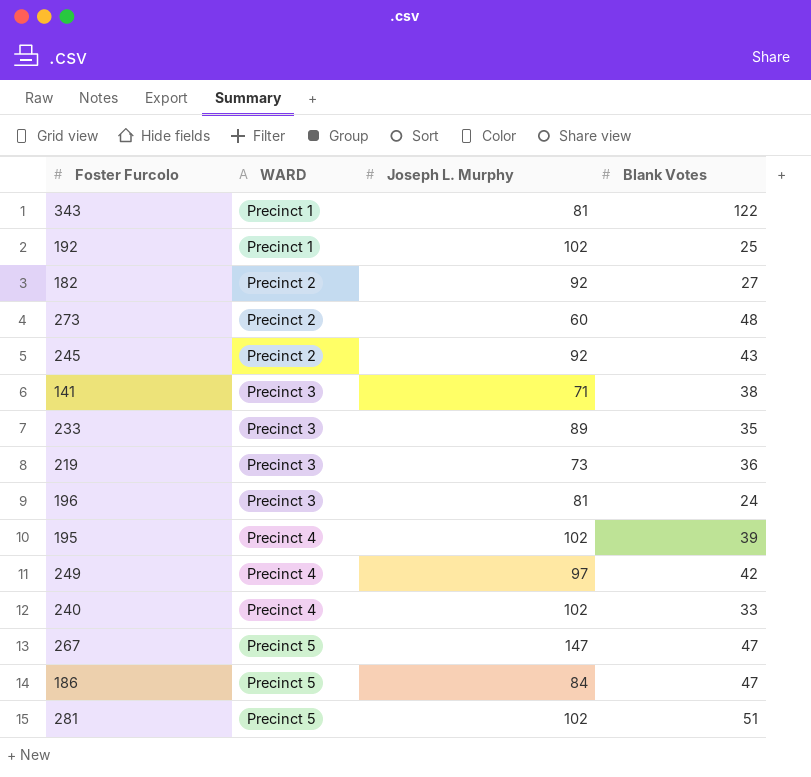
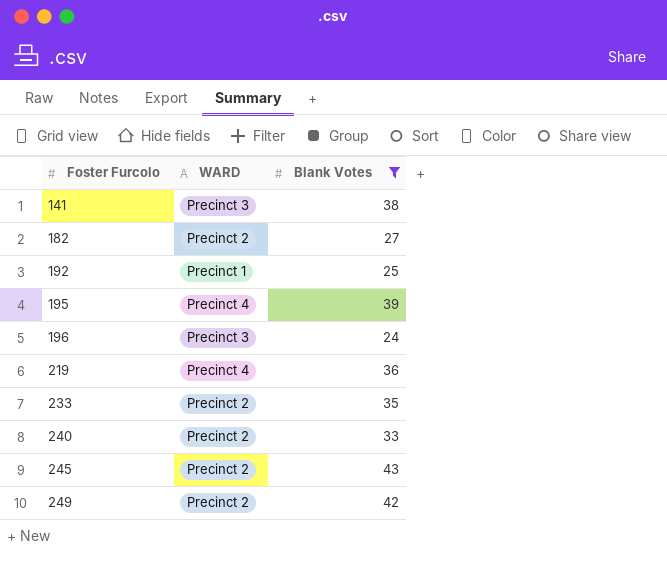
filter: none -> Blank Votes <= 43
row order: WARD ascending -> Foster Furcolo ascending
column Joseph L. Murphy | position: 3 -> none
219 | WARD: Precinct 3 -> Precinct 4
233 | WARD: Precinct 3 -> Precinct 2
240 | WARD: Precinct 4 -> Precinct 2
249 | WARD: Precinct 4 -> Precinct 2

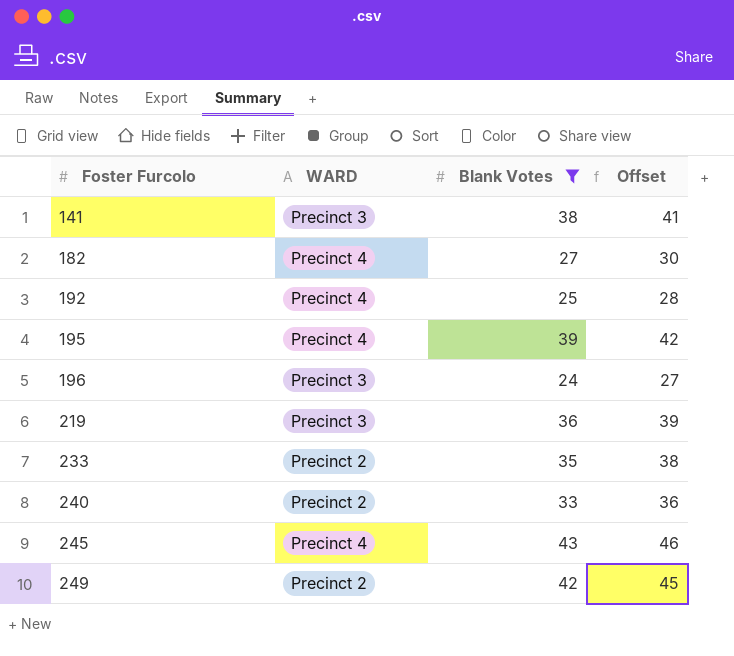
column Offset | formula: none -> [Blank Votes] + 3
182 | WARD: Precinct 2 -> Precinct 4
192 | WARD: Precinct 1 -> Precinct 4
219 | WARD: Precinct 4 -> Precinct 3
245 | WARD: Precinct 2 -> Precinct 4

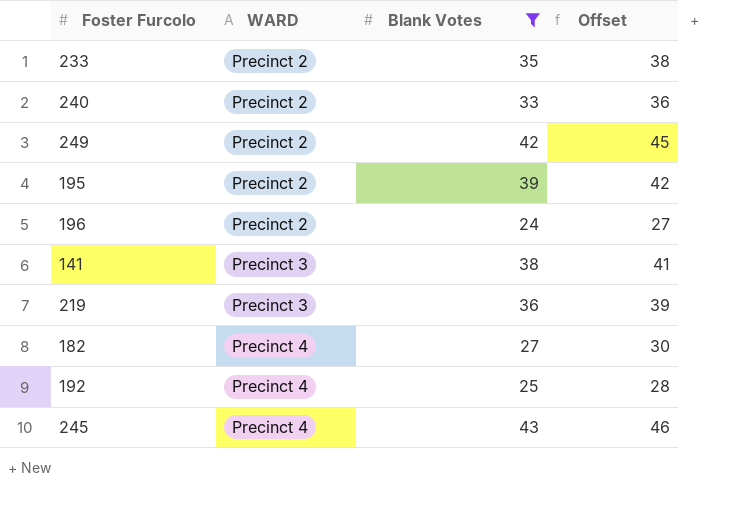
row order: Foster Furcolo ascending -> WARD ascending
195 | WARD: Precinct 4 -> Precinct 2
196 | WARD: Precinct 3 -> Precinct 2

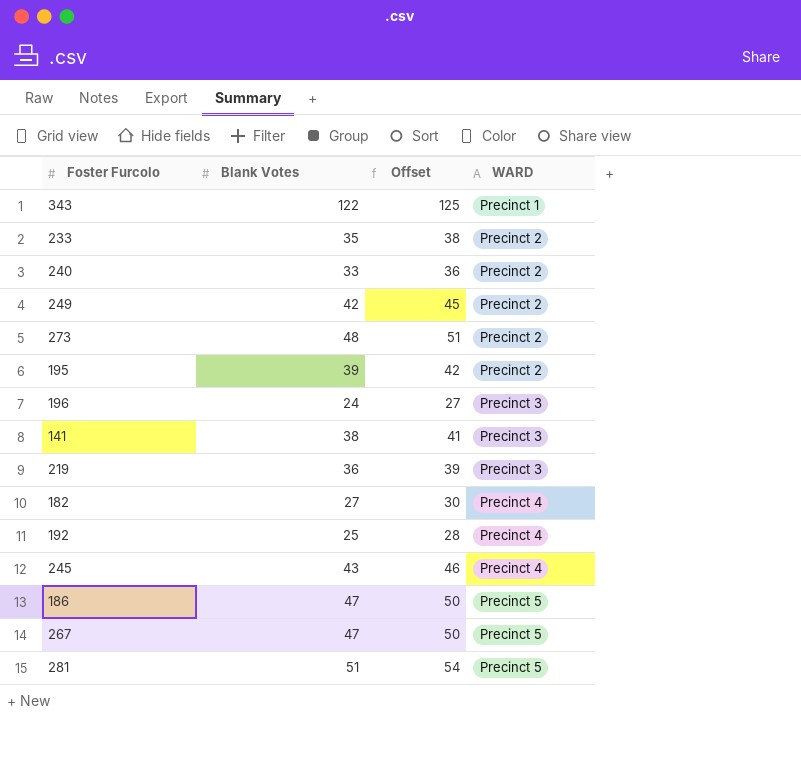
filter: Blank Votes <= 43 -> none
column WARD | position: 2 -> 4
196 | WARD: Precinct 2 -> Precinct 3

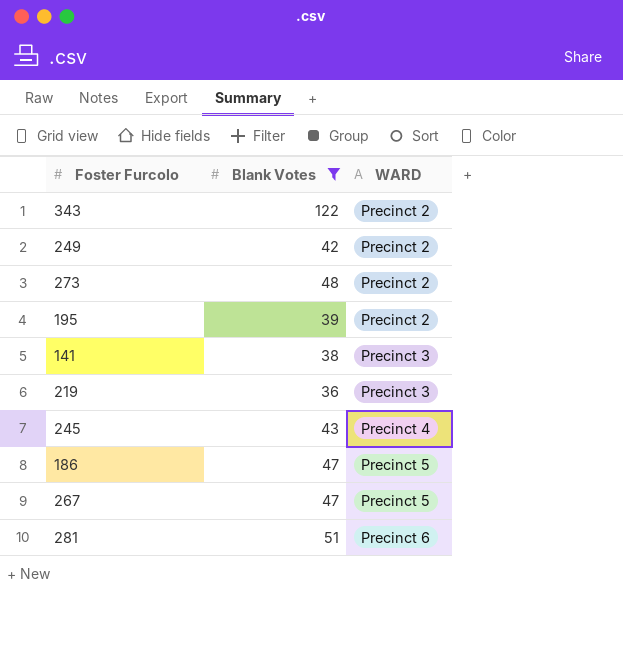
filter: none -> Blank Votes >= 36
column Offset | formula: [Blank Votes] + 3 -> none
343 | WARD: Precinct 1 -> Precinct 2
281 | WARD: Precinct 5 -> Precinct 6

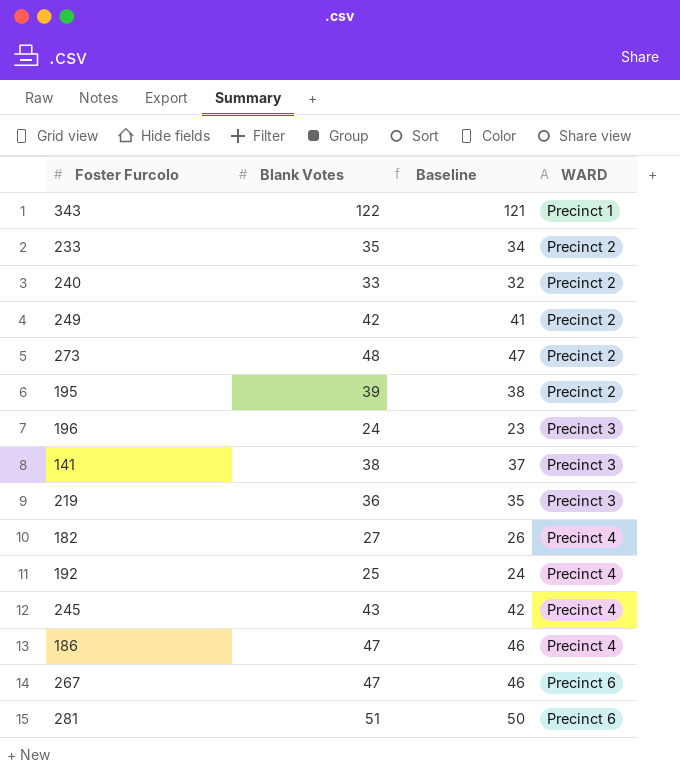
filter: Blank Votes >= 36 -> none
column Baseline | formula: none -> [Blank Votes] - 1
343 | WARD: Precinct 2 -> Precinct 1
186 | WARD: Precinct 5 -> Precinct 4
267 | WARD: Precinct 5 -> Precinct 6

